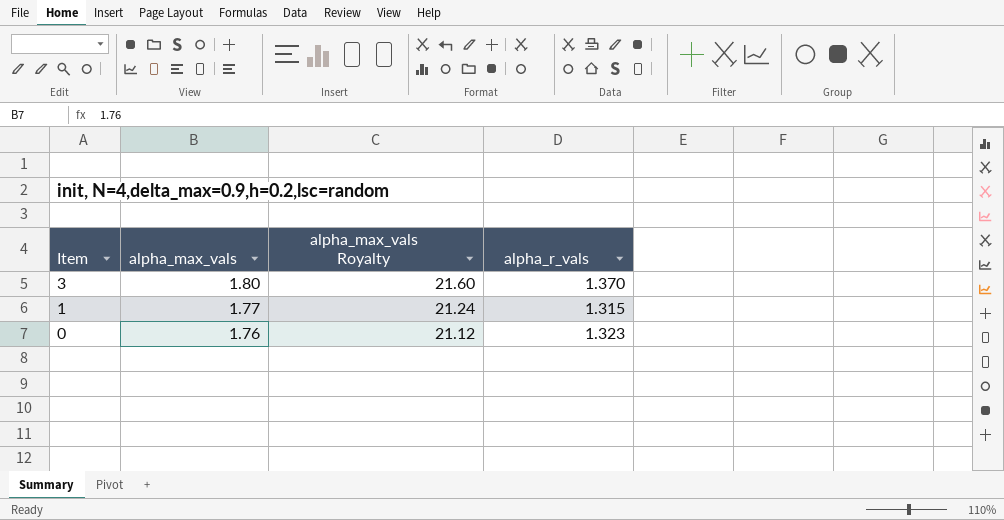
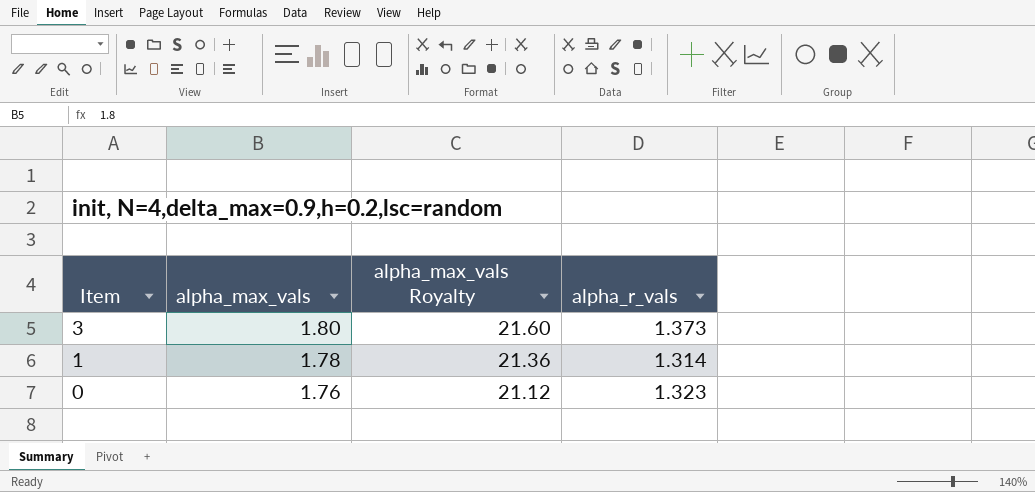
3 | alpha_r_vals: 1.370 -> 1.373
1 | alpha_max_vals: 1.77 -> 1.78
1 | alpha_max_vals Royalty: 21.24 -> 21.36
1 | alpha_r_vals: 1.315 -> 1.314

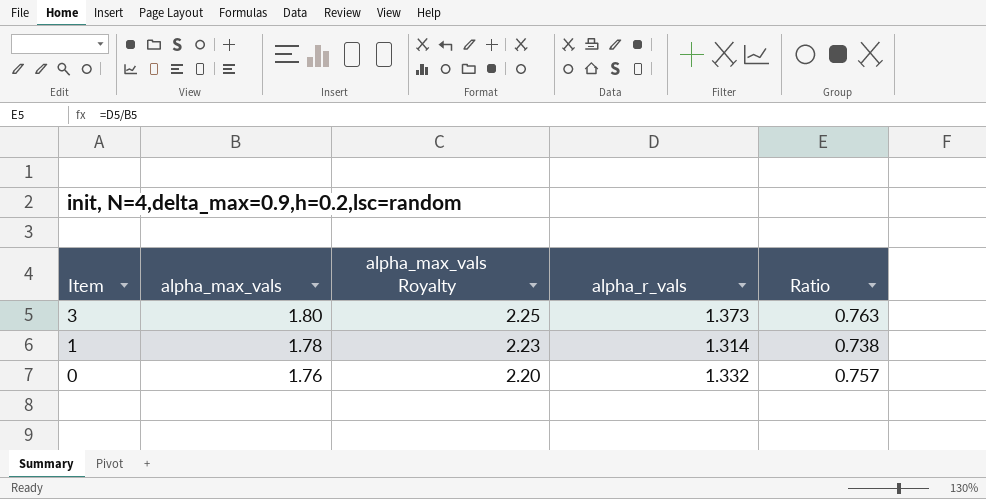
column alpha_max_vals Royalty | formula: [alpha_max_vals] * 12 -> [alpha_max_vals] * 1.25
column Ratio | formula: none -> [alpha_r_vals] / [alpha_max_vals]
0 | alpha_r_vals: 1.323 -> 1.332

